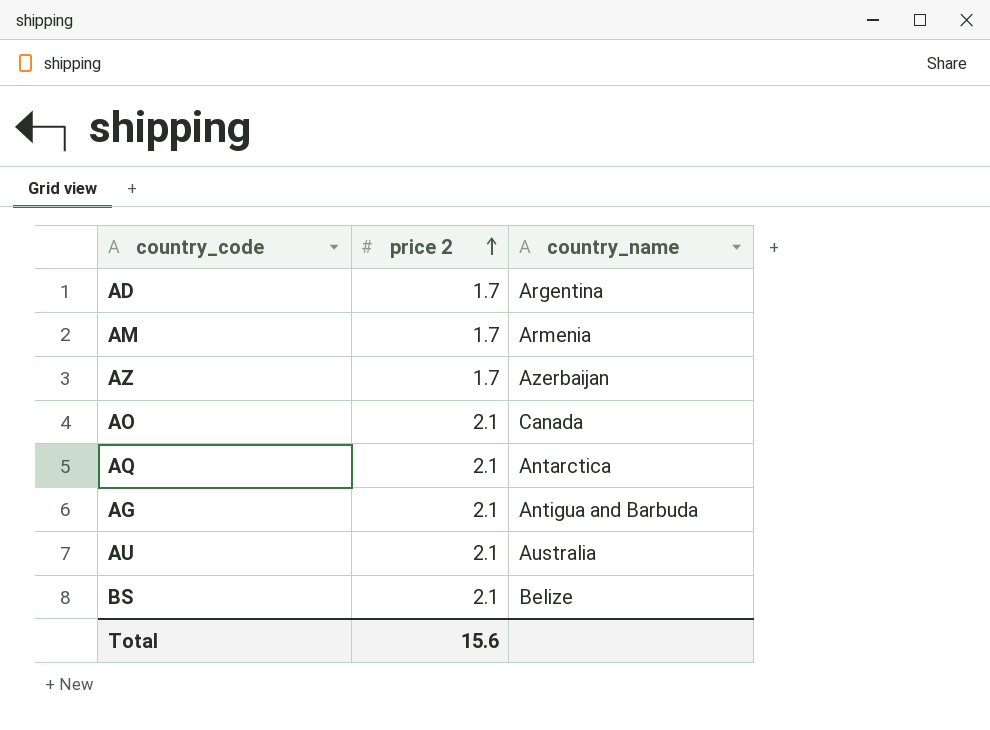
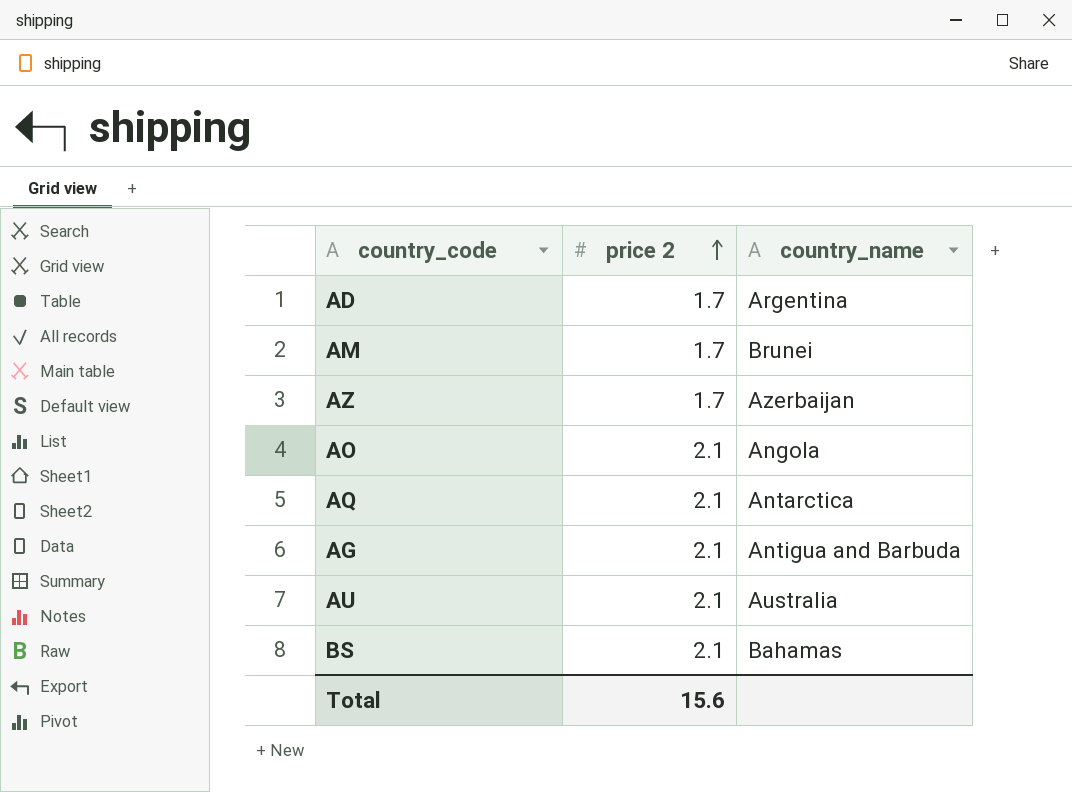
AM | country_name: Armenia -> Brunei
AO | country_name: Canada -> Angola
BS | country_name: Belize -> Bahamas

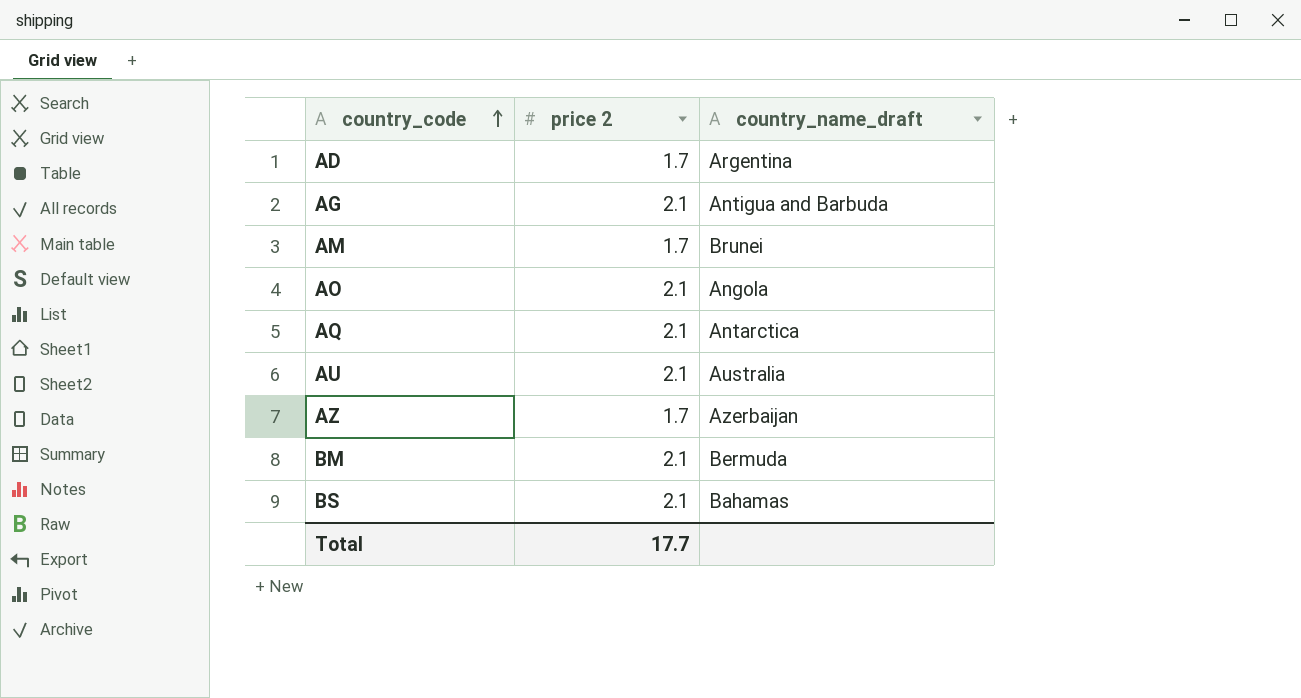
row order: price 2 ascending -> country_code ascending
column name: country_name -> country_name_draft
row BM: none -> 2.1 | Bermuda
Total | price 2: 15.6 -> 17.7

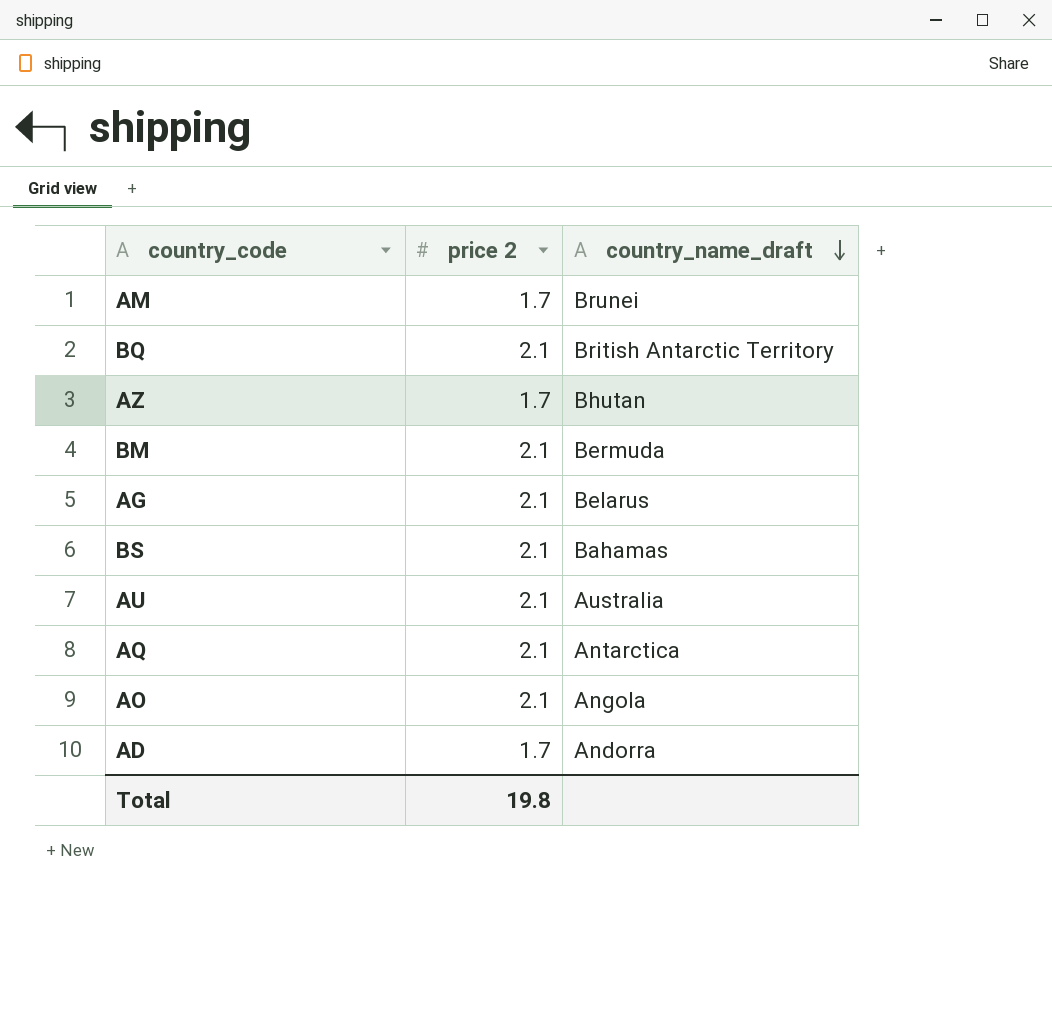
row order: country_code ascending -> country_name_draft descending
row BQ: none -> 2.1 | British Antarctic Territory
AZ | country_name_draft: Azerbaijan -> Bhutan
AG | country_name_draft: Antigua and Barbuda -> Belarus
AD | country_name_draft: Argentina -> Andorra
Total | price 2: 17.7 -> 19.8

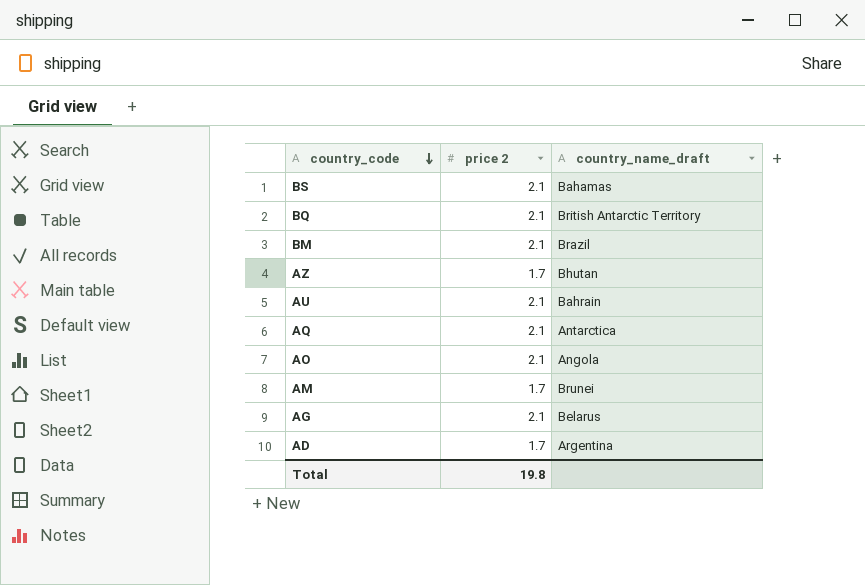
row order: country_name_draft descending -> country_code descending
BM | country_name_draft: Bermuda -> Brazil
AU | country_name_draft: Australia -> Bahrain
AD | country_name_draft: Andorra -> Argentina

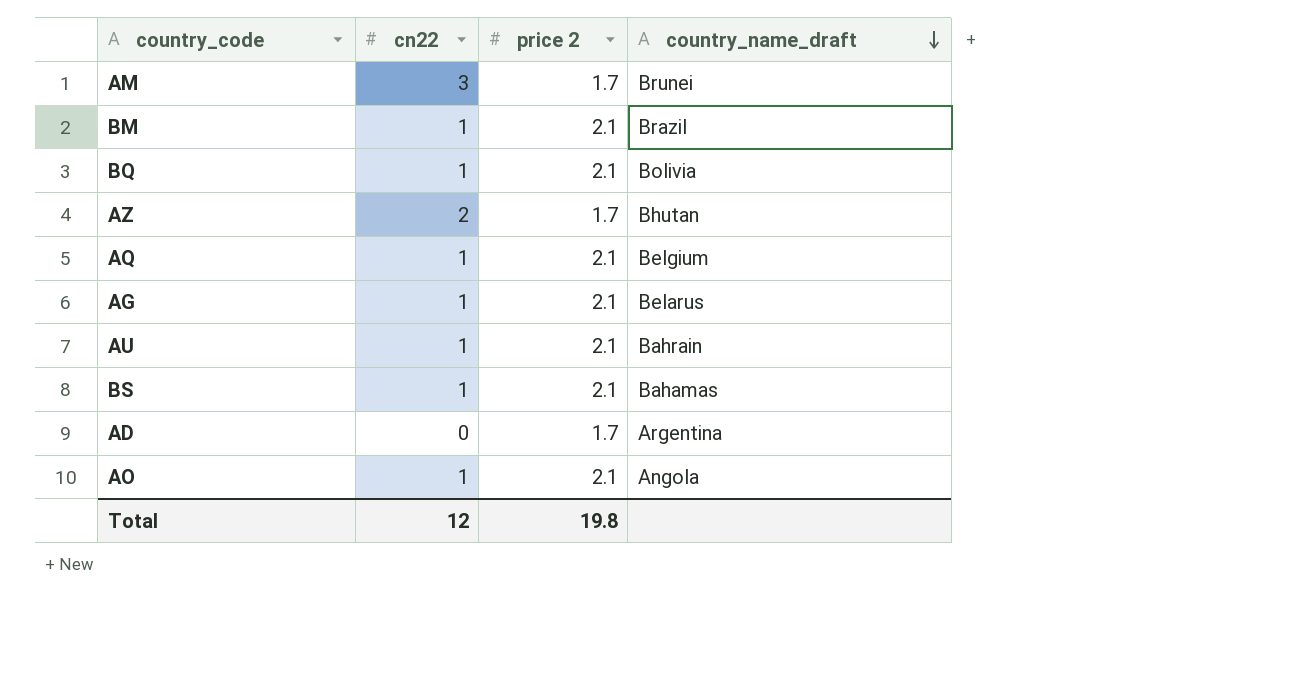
row order: country_code descending -> country_name_draft descending
column cn22 | position: none -> 2
BQ | country_name_draft: British Antarctic Territory -> Bolivia
AQ | country_name_draft: Antarctica -> Belgium

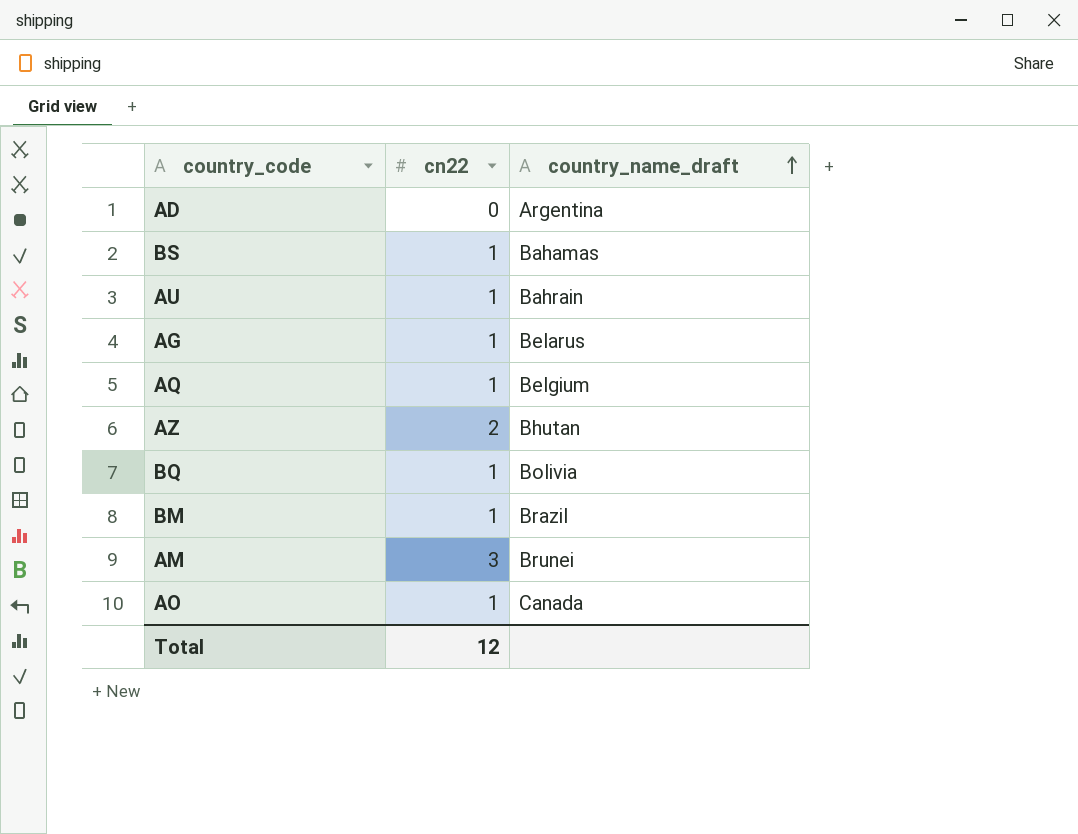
row order: country_name_draft descending -> country_name_draft ascending
column price 2 | position: 3 -> none
AO | country_name_draft: Angola -> Canada

